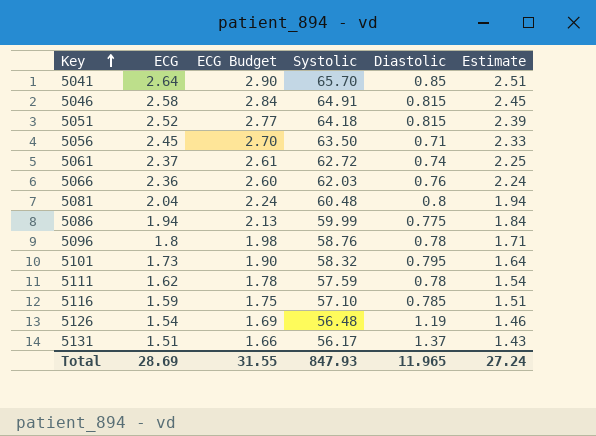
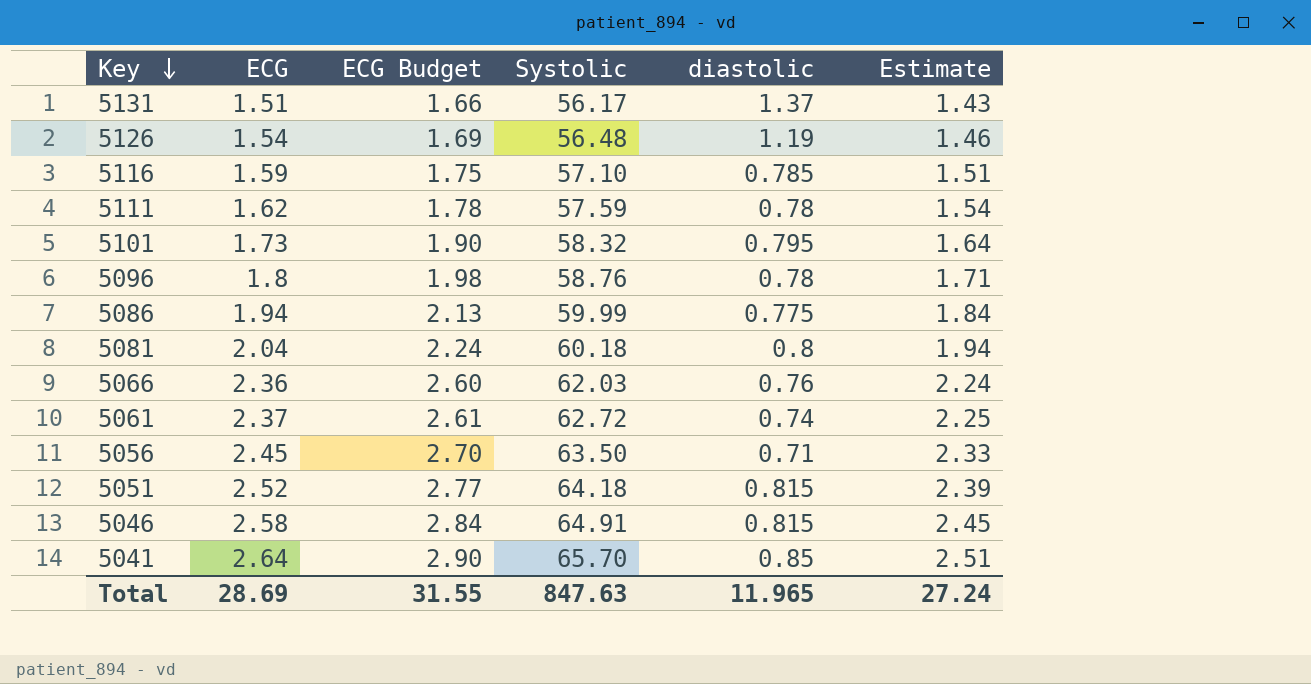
row order: Key ascending -> Key descending
column name: Diastolic -> diastolic
5081 | Systolic: 60.48 -> 60.18
Total | Systolic: 847.93 -> 847.63

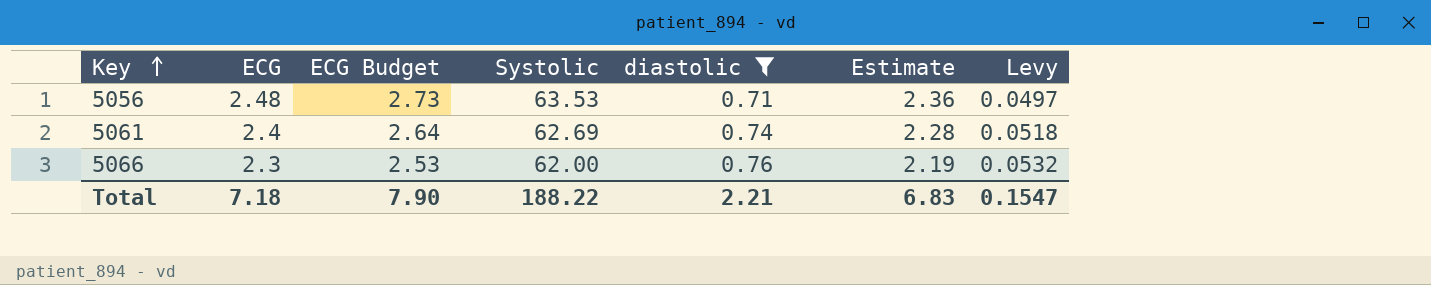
filter: none -> diastolic <= 0.76
row order: Key descending -> Key ascending
column Levy | formula: none -> [diastolic] * 0.07
5056 | ECG: 2.45 -> 2.48
5056 | ECG Budget: 2.70 -> 2.73
5056 | Systolic: 63.50 -> 63.53
5056 | Estimate: 2.33 -> 2.36
5061 | ECG: 2.37 -> 2.4
5061 | ECG Budget: 2.61 -> 2.64
5061 | Systolic: 62.72 -> 62.69
5061 | Estimate: 2.25 -> 2.28
5066 | ECG: 2.36 -> 2.3
5066 | ECG Budget: 2.60 -> 2.53
5066 | Systolic: 62.03 -> 62.00
5066 | Estimate: 2.24 -> 2.19
Total | ECG: 28.69 -> 7.18
Total | ECG Budget: 31.55 -> 7.90
Total | Systolic: 847.63 -> 188.22
Total | diastolic: 11.965 -> 2.21
Total | Estimate: 27.24 -> 6.83

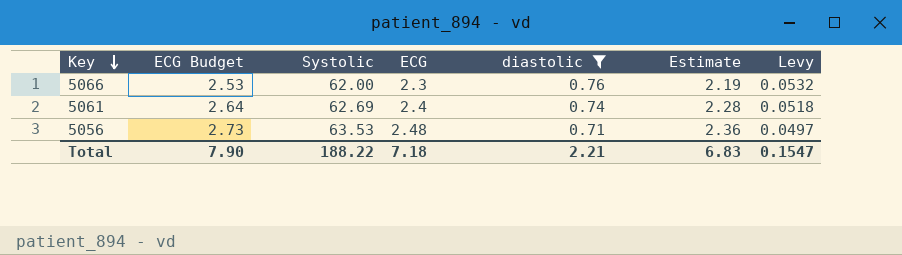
row order: Key ascending -> Key descending
column ECG | position: 2 -> 4

